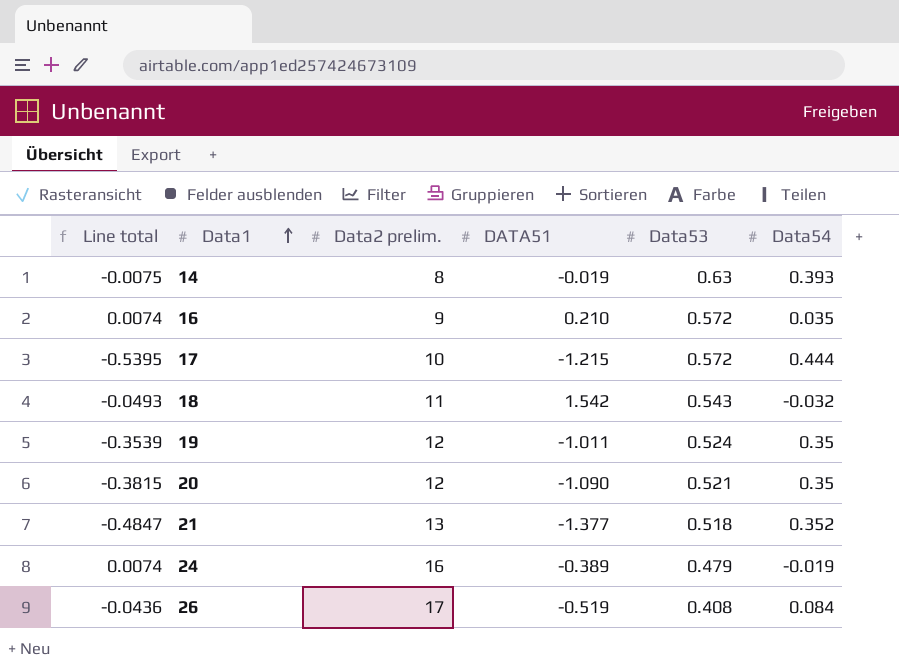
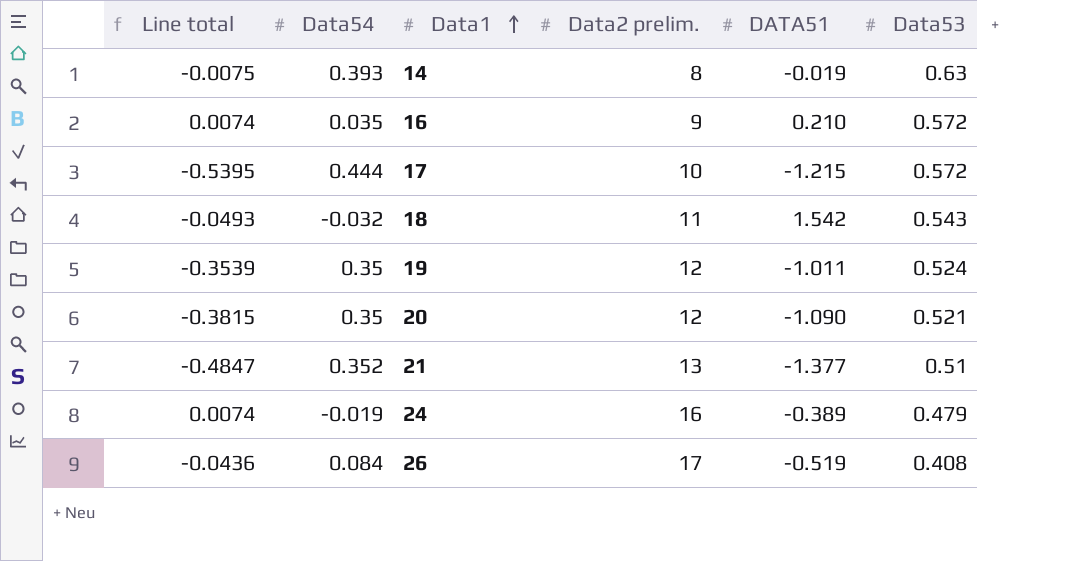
column Data54 | position: 6 -> 2
21 | Data53: 0.518 -> 0.51

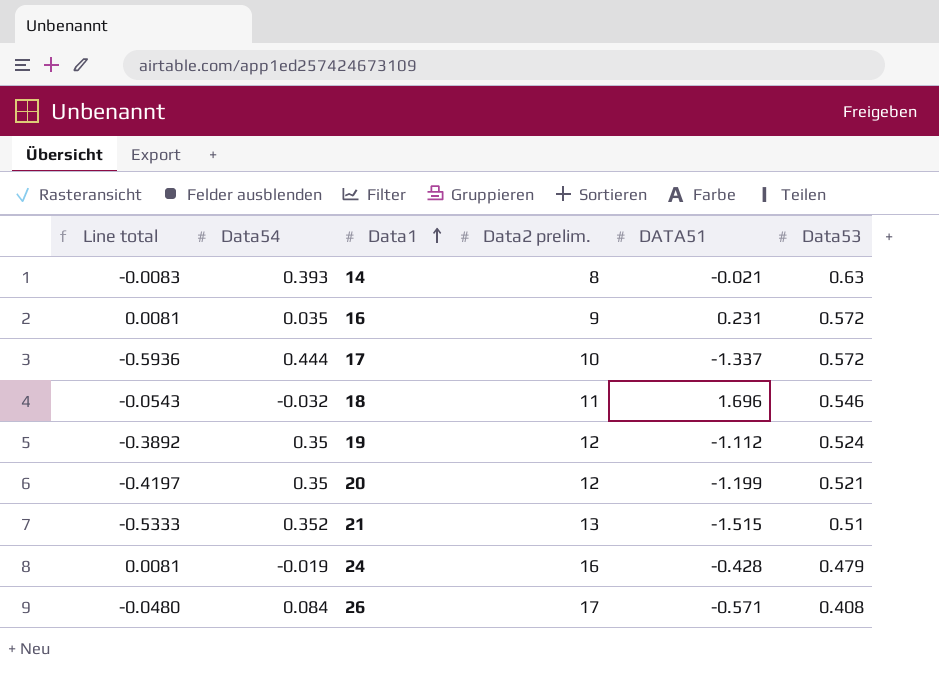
14 | Line total: -0.0075 -> -0.0083
14 | DATA51: -0.019 -> -0.021
16 | Line total: 0.0074 -> 0.0081
16 | DATA51: 0.210 -> 0.231
17 | Line total: -0.5395 -> -0.5936
17 | DATA51: -1.215 -> -1.337
18 | Line total: -0.0493 -> -0.0543
18 | DATA51: 1.542 -> 1.696
18 | Data53: 0.543 -> 0.546
19 | Line total: -0.3539 -> -0.3892
19 | DATA51: -1.011 -> -1.112
20 | Line total: -0.3815 -> -0.4197
20 | DATA51: -1.090 -> -1.199
21 | Line total: -0.4847 -> -0.5333
21 | DATA51: -1.377 -> -1.515
24 | Line total: 0.0074 -> 0.0081
24 | DATA51: -0.389 -> -0.428
26 | Line total: -0.0436 -> -0.0480
26 | DATA51: -0.519 -> -0.571

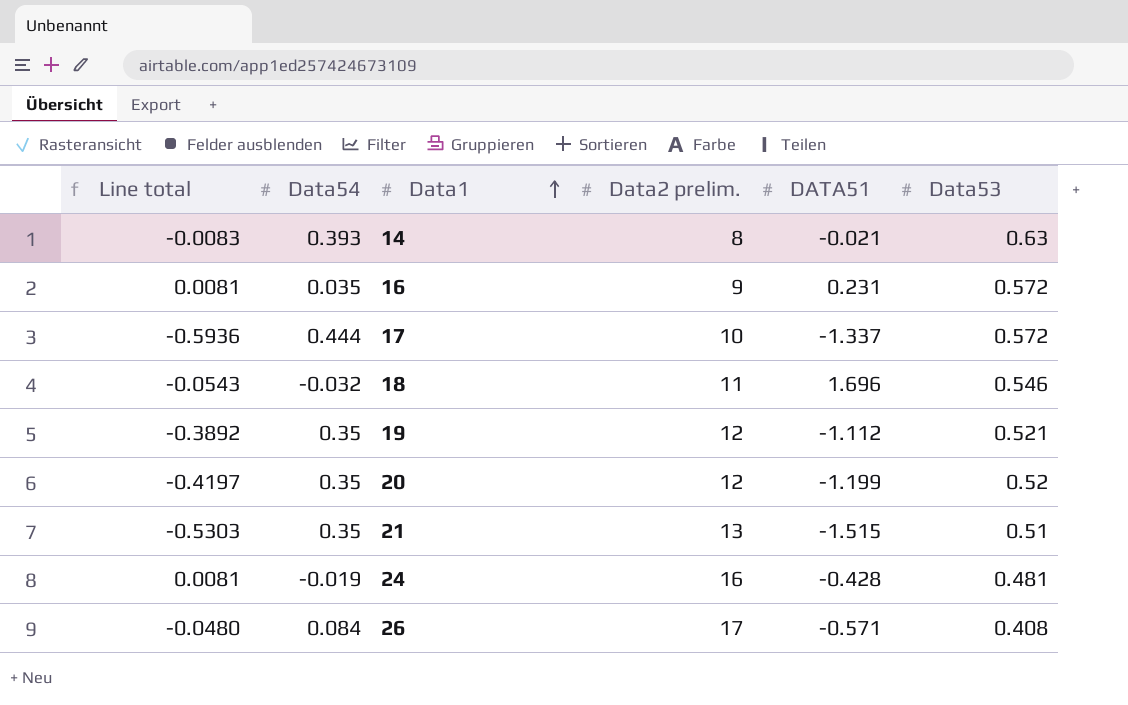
19 | Data53: 0.524 -> 0.521
20 | Data53: 0.521 -> 0.52
21 | Line total: -0.5333 -> -0.5303
21 | Data54: 0.352 -> 0.35
24 | Data53: 0.479 -> 0.481

